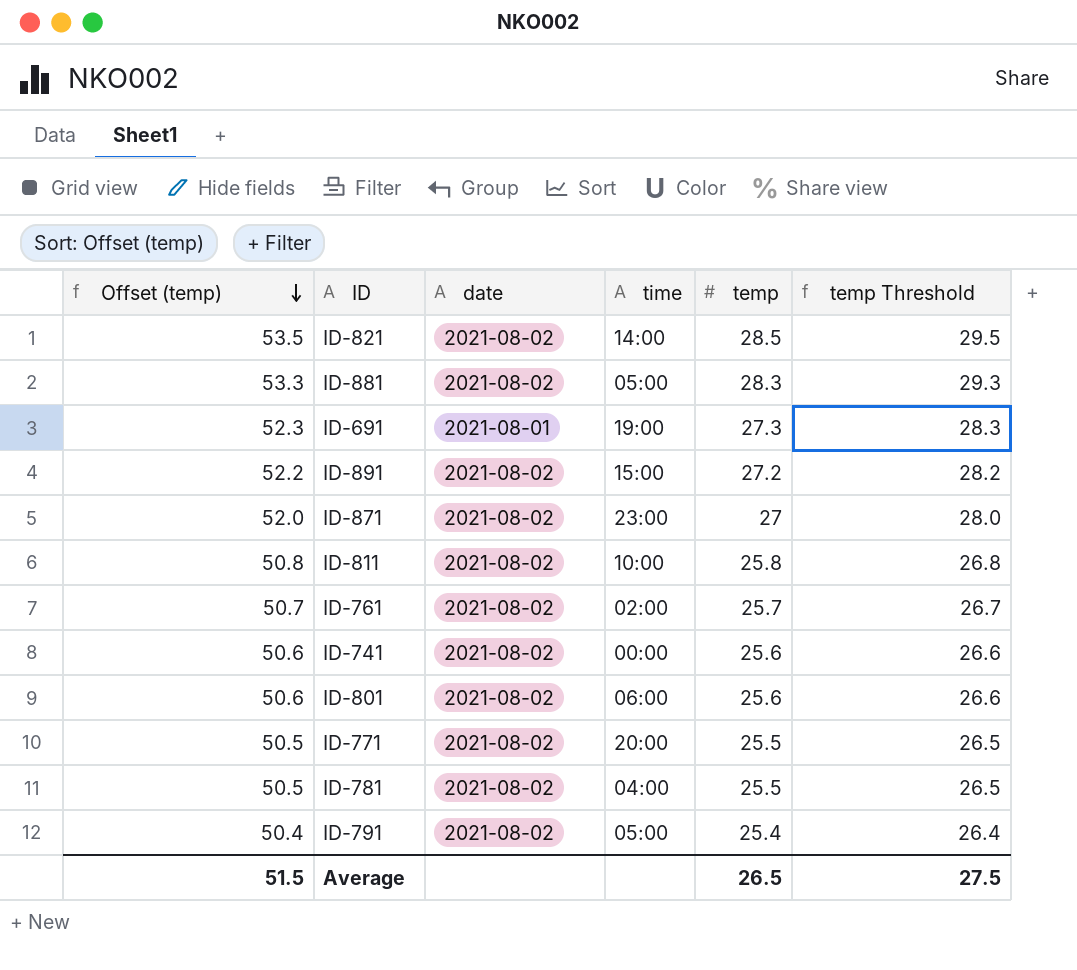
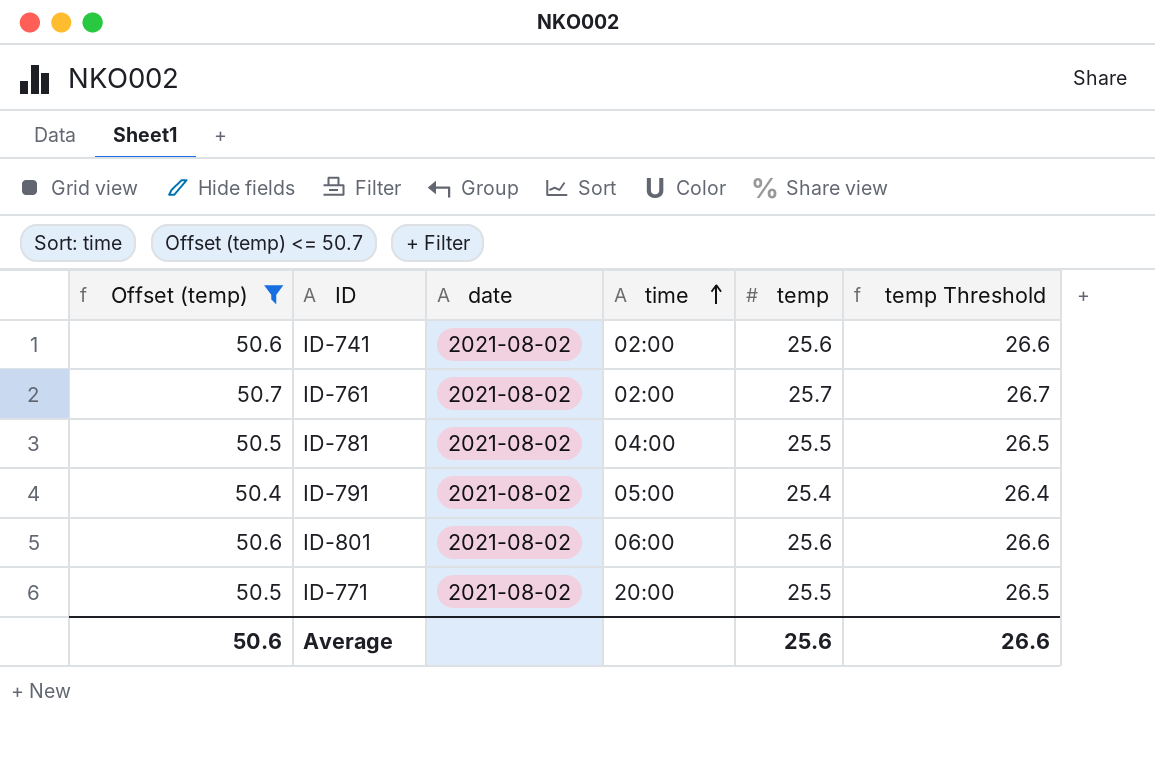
filter: none -> Offset (temp) <= 50.7
row order: Offset (temp) descending -> time ascending
ID-741 | time: 00:00 -> 02:00
Average | Offset (temp): 51.5 -> 50.6
Average | temp: 26.5 -> 25.6
Average | temp Threshold: 27.5 -> 26.6

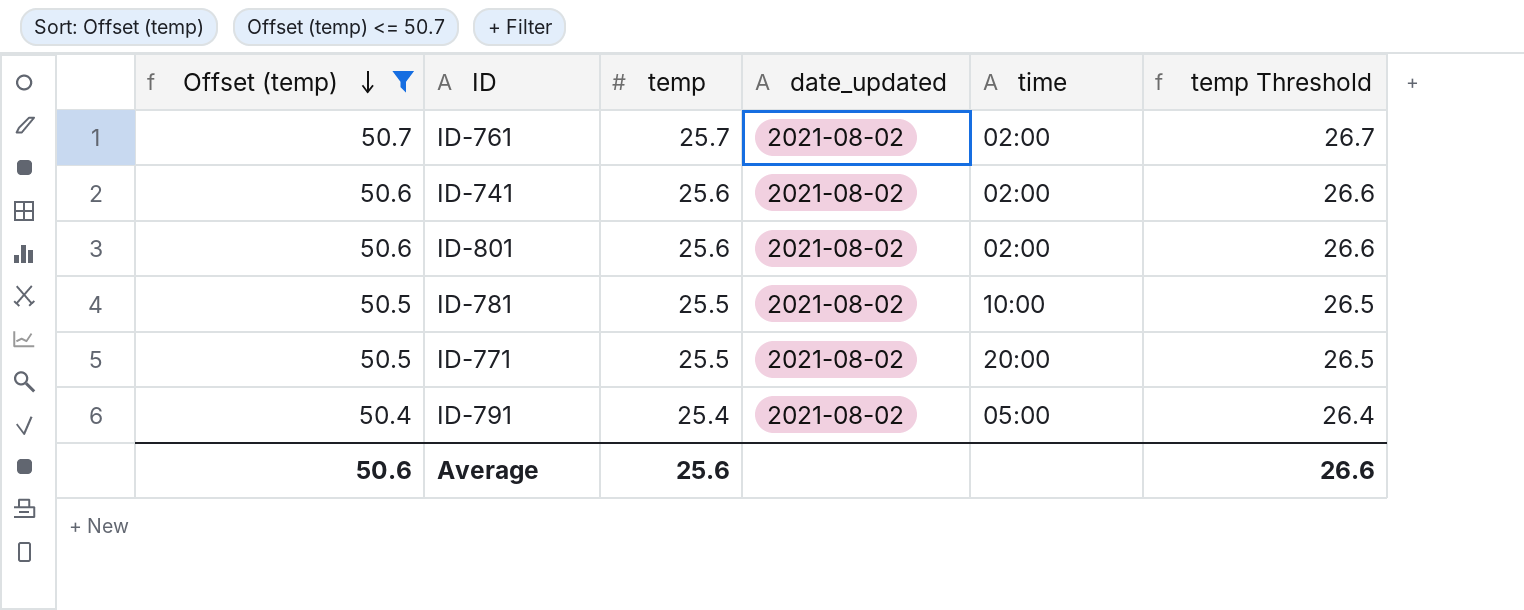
row order: time ascending -> Offset (temp) descending
column temp | position: 5 -> 3
column name: date -> date_updated
ID-801 | time: 06:00 -> 02:00
ID-781 | time: 04:00 -> 10:00

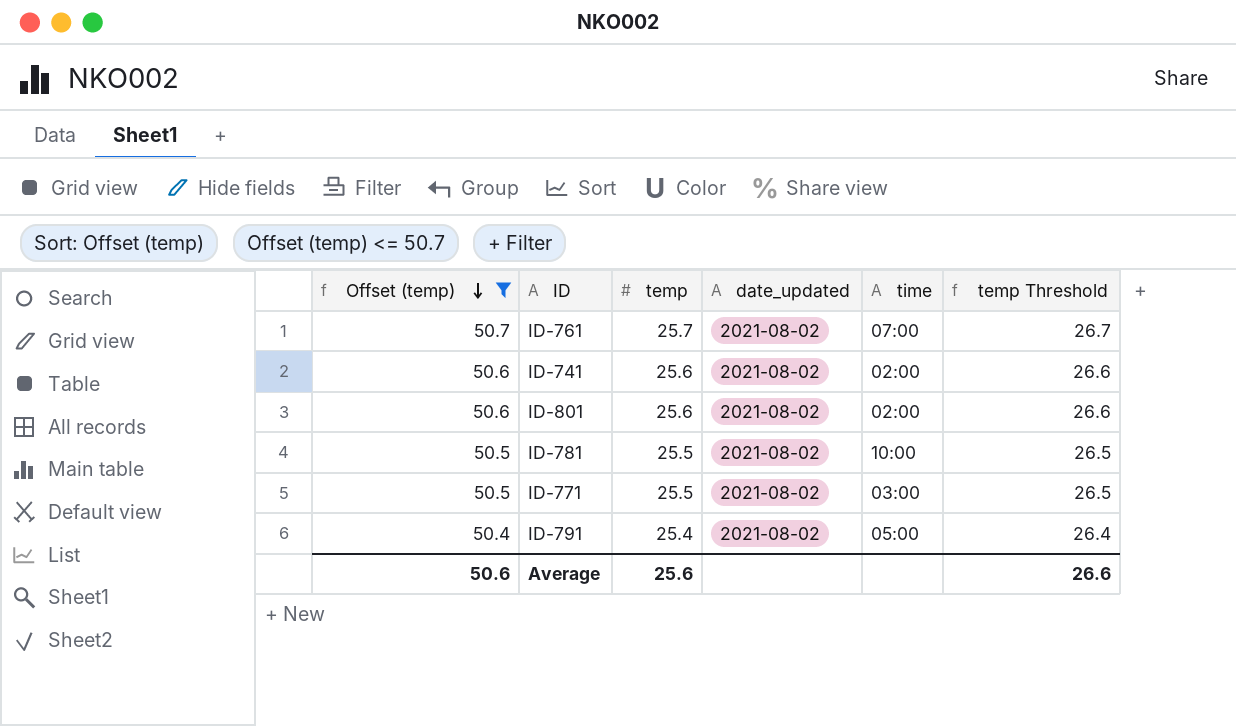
ID-761 | time: 02:00 -> 07:00
ID-771 | time: 20:00 -> 03:00

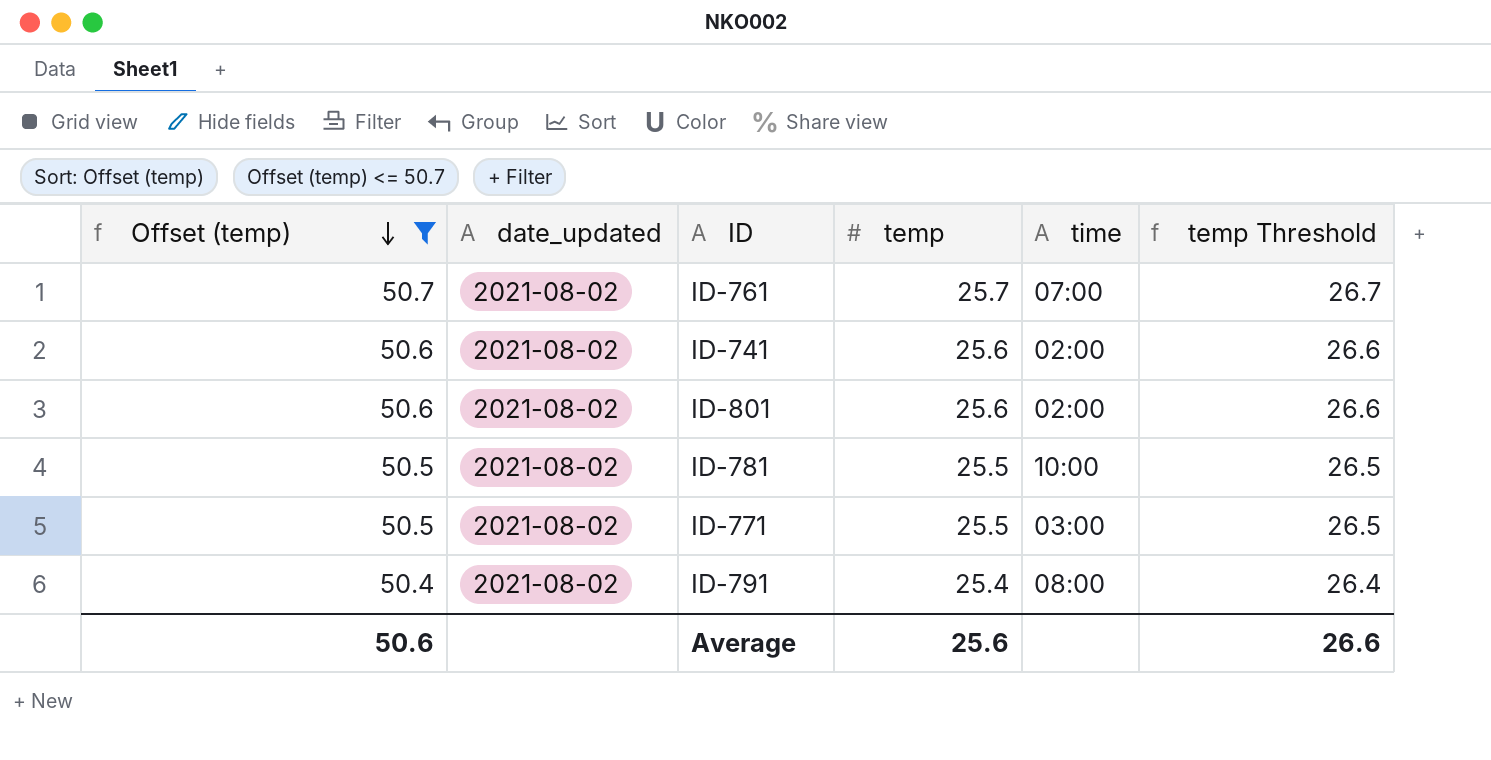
column date_updated | position: 4 -> 2
ID-791 | time: 05:00 -> 08:00

